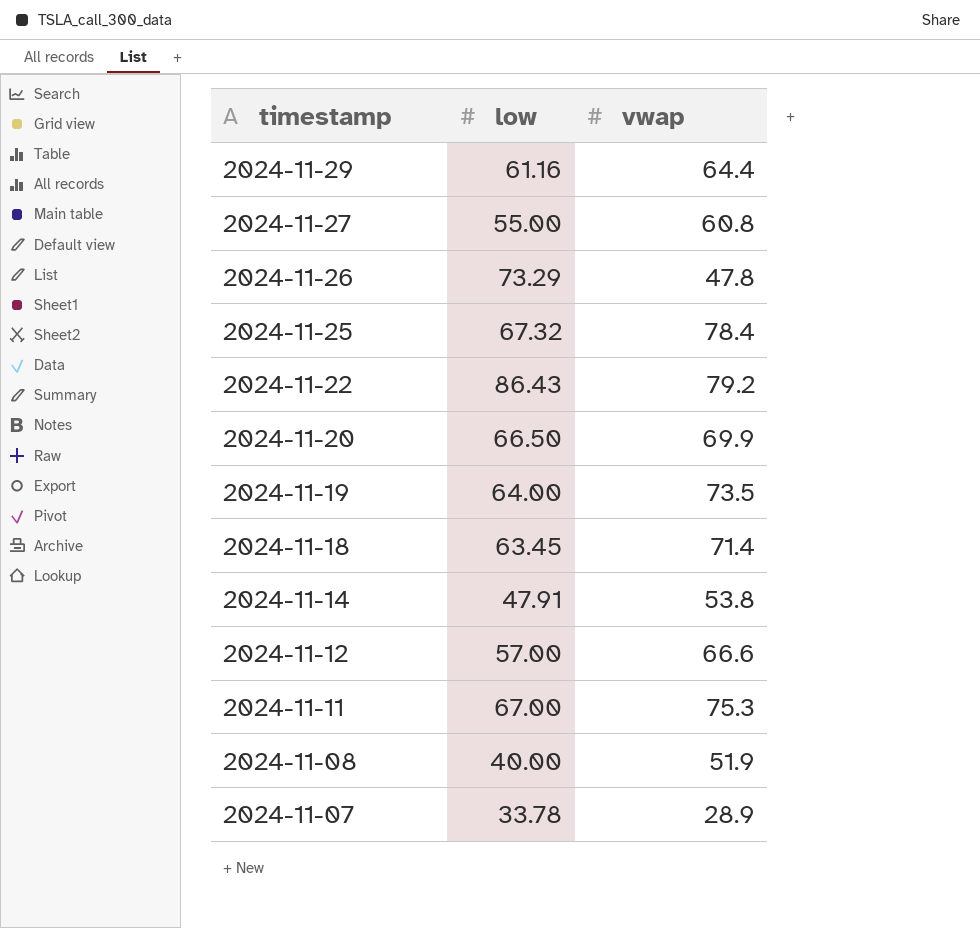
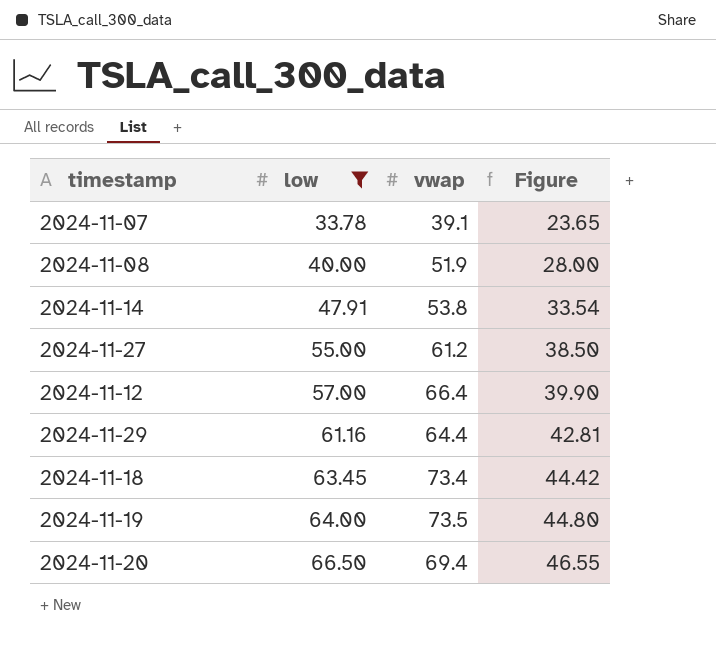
filter: none -> low <= 66.50
row order: timestamp descending -> low ascending
column Figure | formula: none -> [low] * 0.7
2024-11-07 | vwap: 28.9 -> 39.1
2024-11-27 | vwap: 60.8 -> 61.2
2024-11-12 | vwap: 66.6 -> 66.4
2024-11-18 | vwap: 71.4 -> 73.4
2024-11-20 | vwap: 69.9 -> 69.4

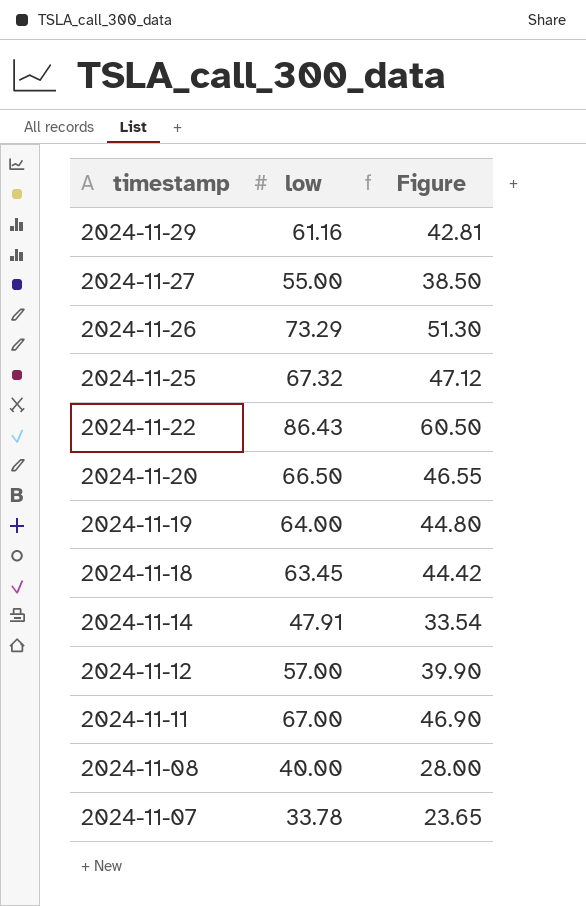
filter: low <= 66.50 -> none
row order: low ascending -> timestamp descending
column vwap | position: 3 -> none

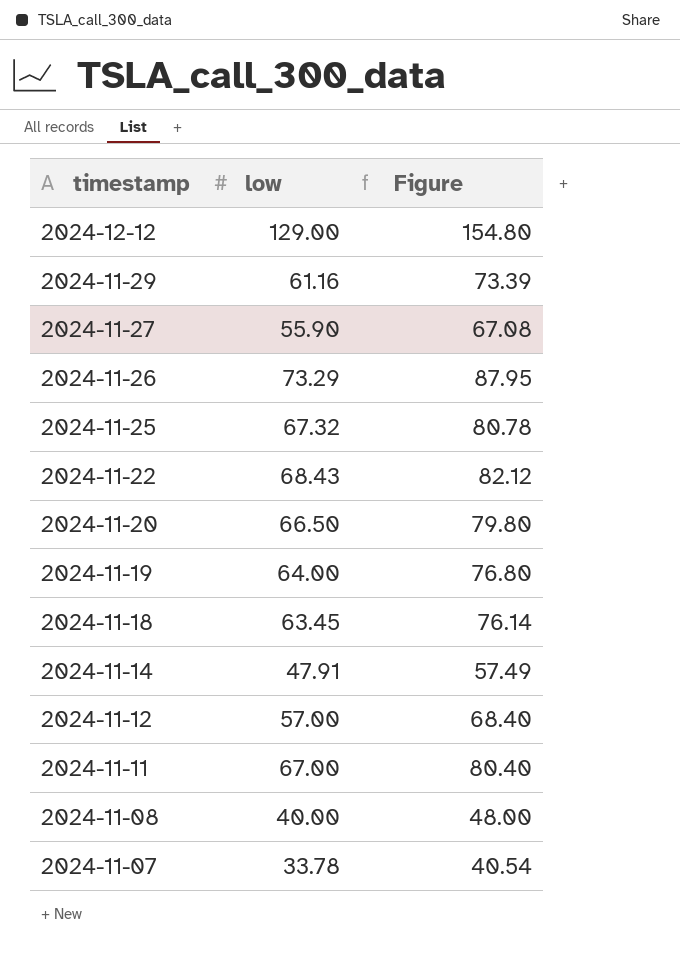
column Figure | formula: [low] * 0.7 -> [low] * 1.2
row 2024-12-12: none -> 129.00 | 154.80
2024-11-27 | low: 55.00 -> 55.90
2024-11-22 | low: 86.43 -> 68.43

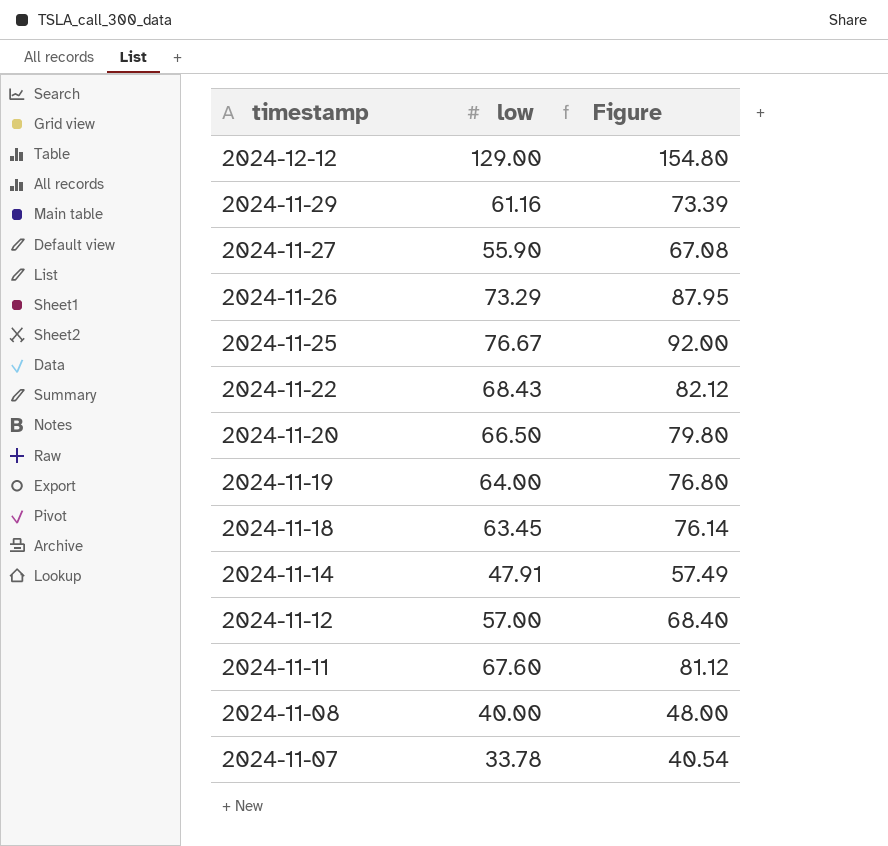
2024-11-25 | low: 67.32 -> 76.67
2024-11-25 | Figure: 80.78 -> 92.00
2024-11-11 | low: 67.00 -> 67.60
2024-11-11 | Figure: 80.40 -> 81.12

